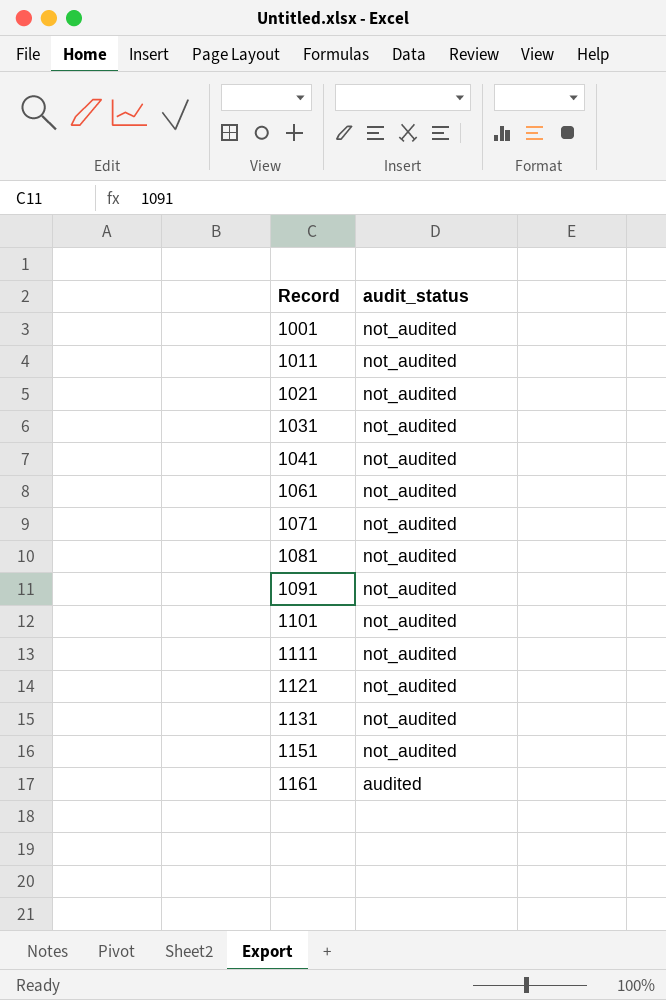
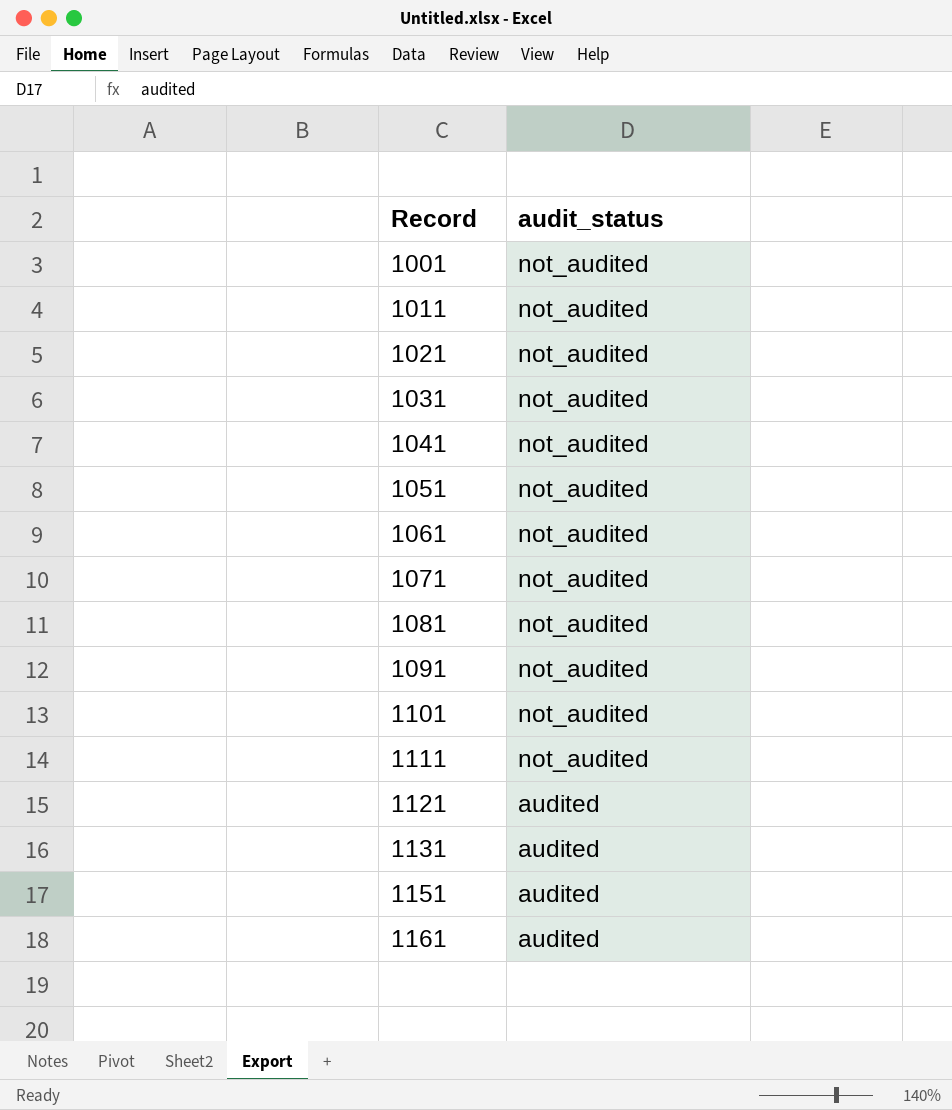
row 1051: none -> not_audited
1121 | audit_status: not_audited -> audited
1131 | audit_status: not_audited -> audited
1151 | audit_status: not_audited -> audited

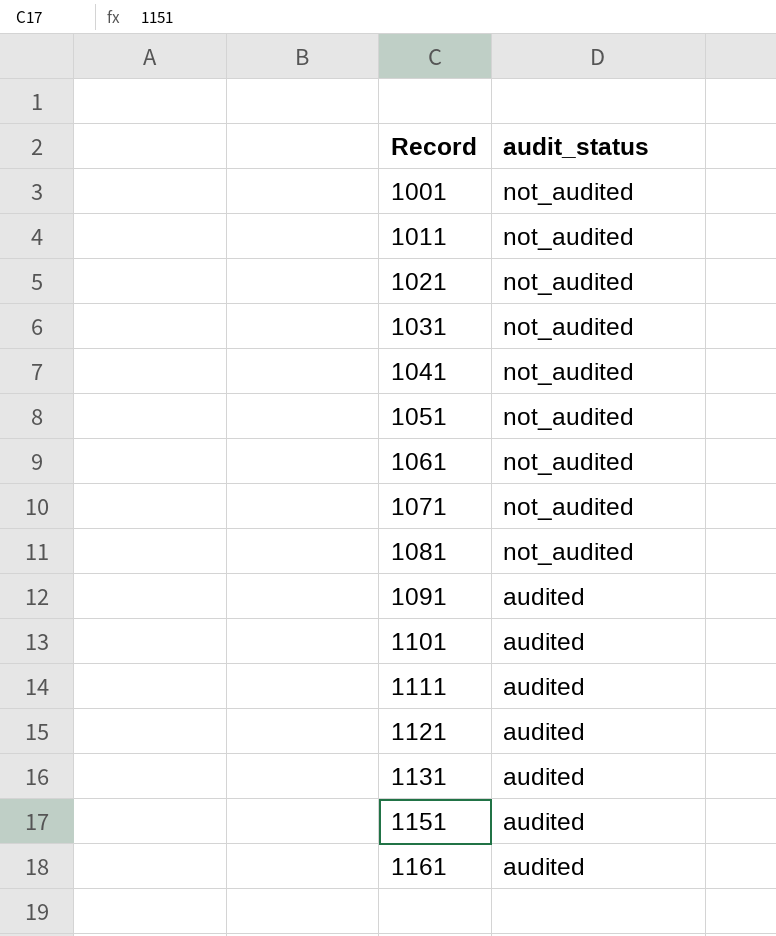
1091 | audit_status: not_audited -> audited
1101 | audit_status: not_audited -> audited
1111 | audit_status: not_audited -> audited

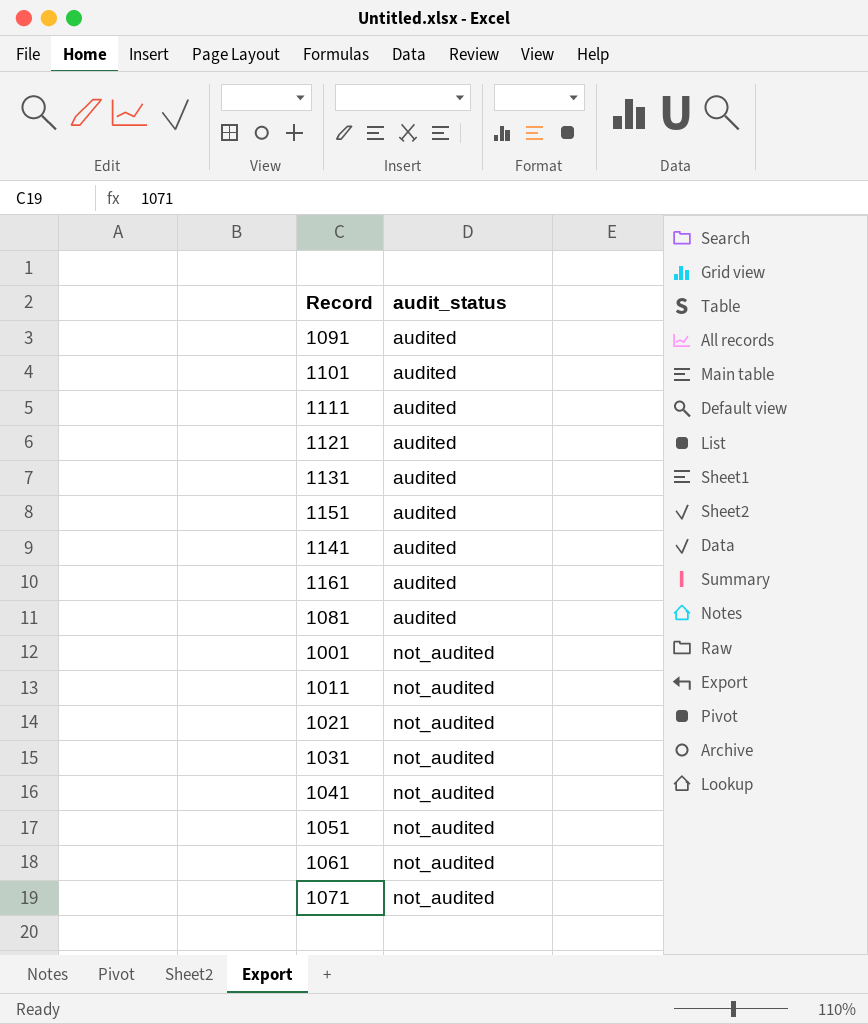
row order: Record ascending -> audit_status ascending
row 1141: none -> audited
1081 | audit_status: not_audited -> audited

